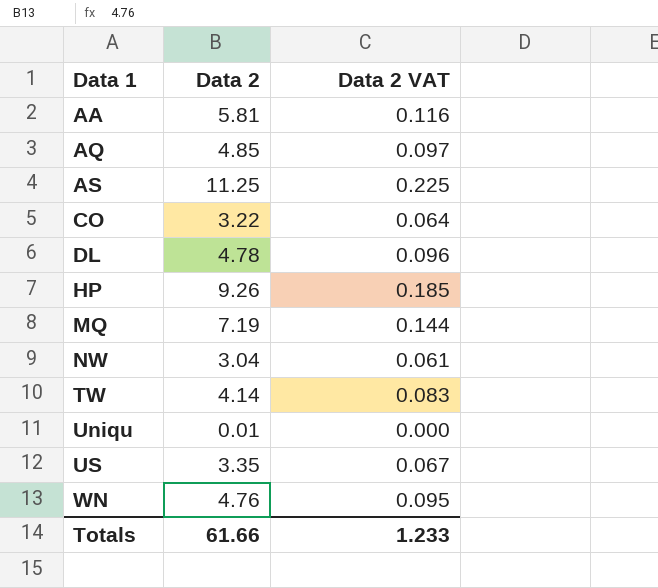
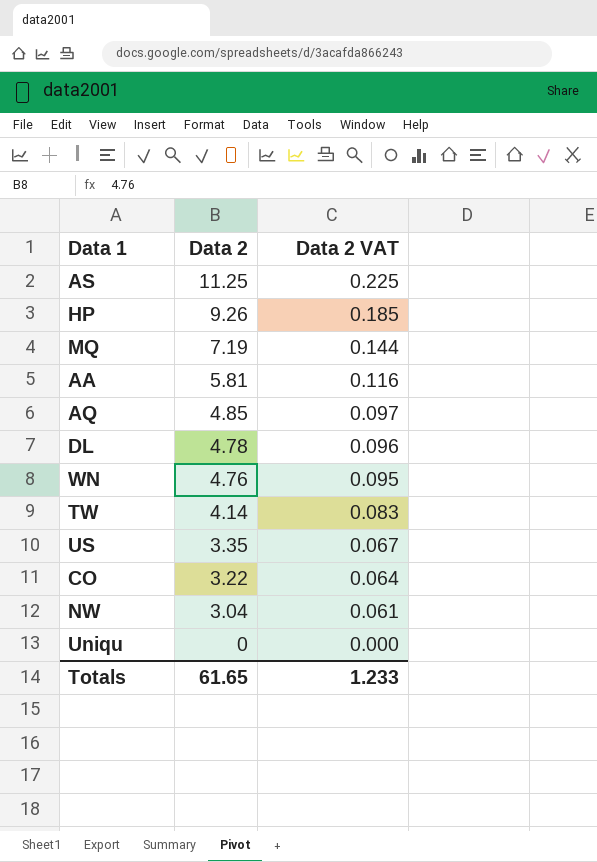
row order: Data 1 ascending -> Data 2 descending
Uniqu | Data 2: 0.01 -> 0
Totals | Data 2: 61.66 -> 61.65

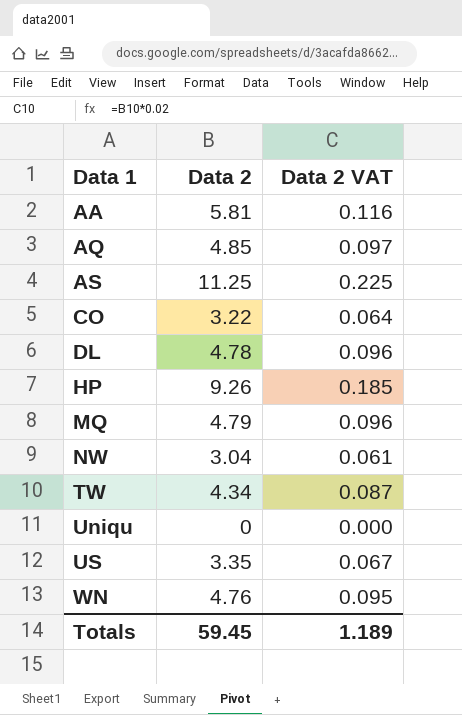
row order: Data 2 descending -> Data 1 ascending
MQ | Data 2: 7.19 -> 4.79
MQ | Data 2 VAT: 0.144 -> 0.096
TW | Data 2: 4.14 -> 4.34
TW | Data 2 VAT: 0.083 -> 0.087
Totals | Data 2: 61.65 -> 59.45
Totals | Data 2 VAT: 1.233 -> 1.189

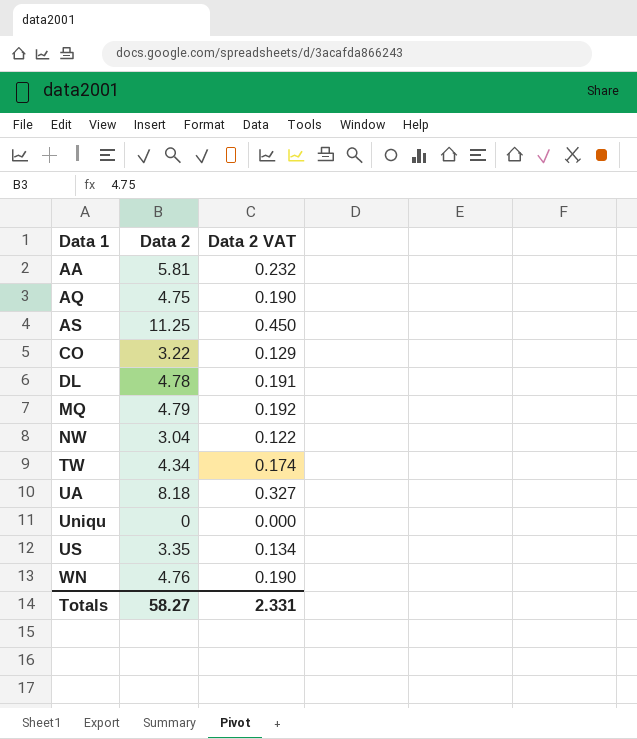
column Data 2 VAT | formula: [Data 2] * 0.02 -> [Data 2] * 0.04
row HP: 9.26 | 0.185 -> none
AQ | Data 2: 4.85 -> 4.75
row UA: none -> 8.18 | 0.327
Totals | Data 2: 59.45 -> 58.27
Totals | Data 2 VAT: 1.189 -> 2.331

